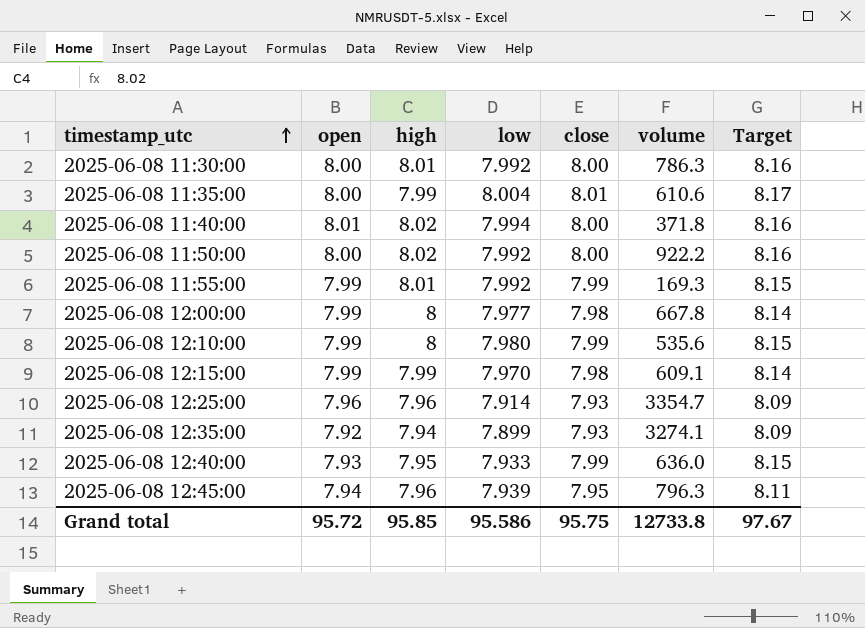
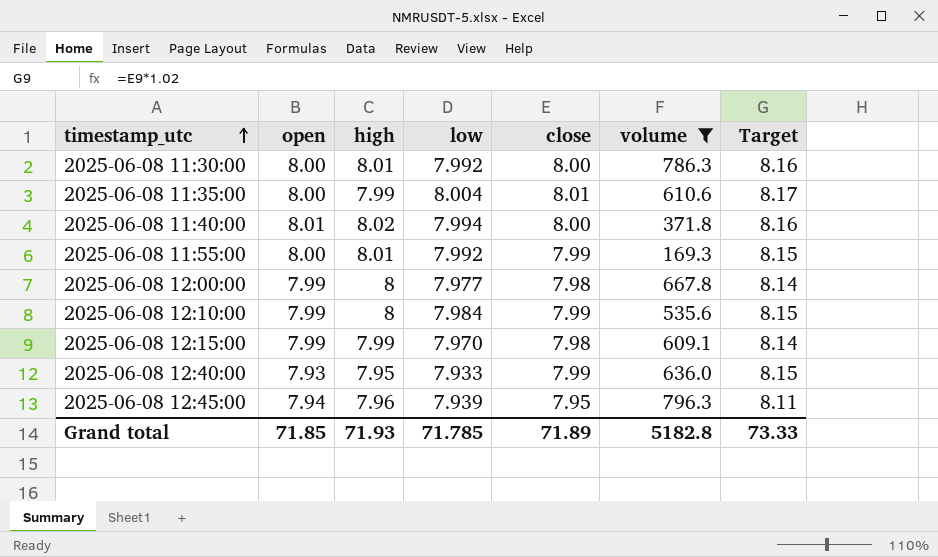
filter: none -> volume <= 796.3
2025-06-08 11:55:00 | open: 7.99 -> 8.00
2025-06-08 12:10:00 | low: 7.980 -> 7.984
Grand total | open: 95.72 -> 71.85
Grand total | high: 95.85 -> 71.93
Grand total | low: 95.586 -> 71.785
Grand total | close: 95.75 -> 71.89
Grand total | volume: 12733.8 -> 5182.8
Grand total | Target: 97.67 -> 73.33

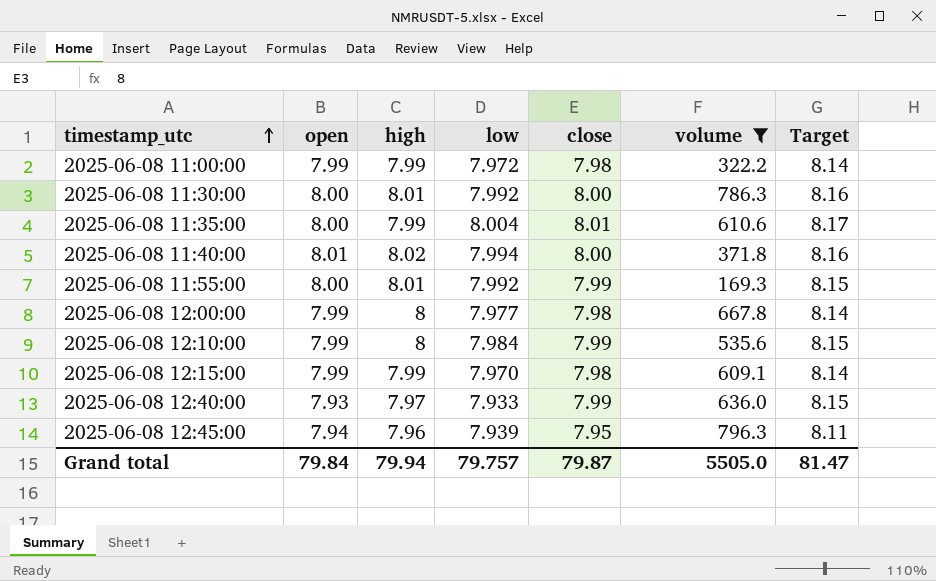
row 2025-06-08 11:00:00: none -> 7.99 | 7.99 | 7.972 | 7.98 | 322.2 | 8.14
2025-06-08 12:40:00 | high: 7.95 -> 7.97
Grand total | open: 71.85 -> 79.84
Grand total | high: 71.93 -> 79.94
Grand total | low: 71.785 -> 79.757
Grand total | close: 71.89 -> 79.87
Grand total | volume: 5182.8 -> 5505.0
Grand total | Target: 73.33 -> 81.47

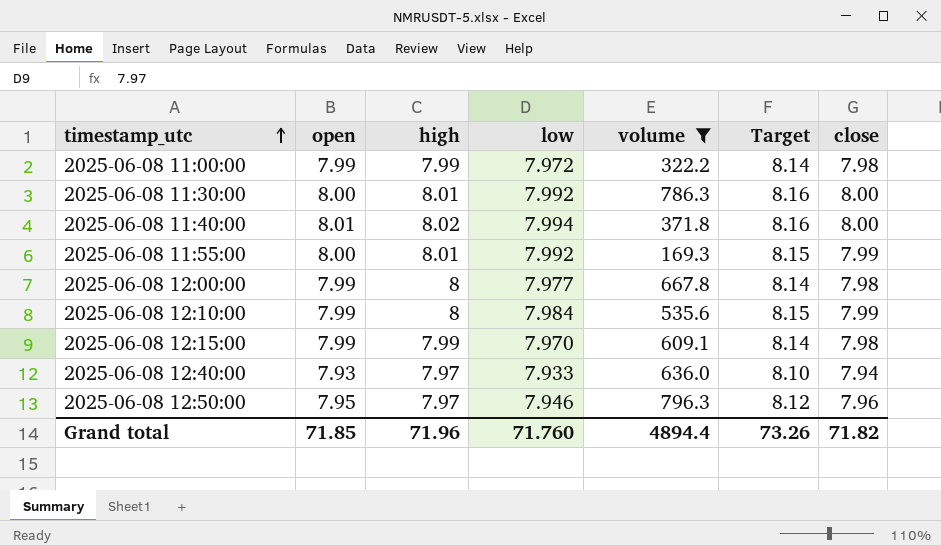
column close | position: 5 -> 7
row 2025-06-08 11:35:00: 8.00 | 7.99 | 8.004 | 8.01 | 610.6 | 8.17 -> none
row 2025-06-08 12:45:00: 7.94 | 7.96 | 7.939 | 7.95 | 796.3 | 8.11 -> none
2025-06-08 12:40:00 | Target: 8.15 -> 8.10
2025-06-08 12:40:00 | close: 7.99 -> 7.94
row 2025-06-08 12:50:00: none -> 7.95 | 7.97 | 7.946 | 796.3 | 8.12 | 7.96
Grand total | open: 79.84 -> 71.85
Grand total | high: 79.94 -> 71.96
Grand total | low: 79.757 -> 71.760
Grand total | volume: 5505.0 -> 4894.4
Grand total | Target: 81.47 -> 73.26
Grand total | close: 79.87 -> 71.82

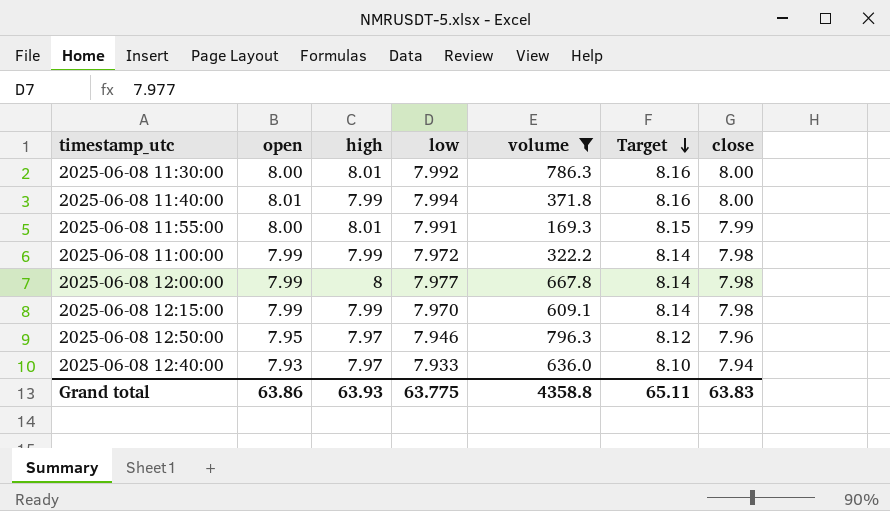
row order: timestamp_utc ascending -> Target descending
row 2025-06-08 12:10:00: 7.99 | 8 | 7.984 | 535.6 | 8.15 | 7.99 -> none
2025-06-08 11:40:00 | high: 8.02 -> 7.99
2025-06-08 11:55:00 | low: 7.992 -> 7.991
Grand total | open: 71.85 -> 63.86
Grand total | high: 71.96 -> 63.93
Grand total | low: 71.760 -> 63.775
Grand total | volume: 4894.4 -> 4358.8
Grand total | Target: 73.26 -> 65.11
Grand total | close: 71.82 -> 63.83

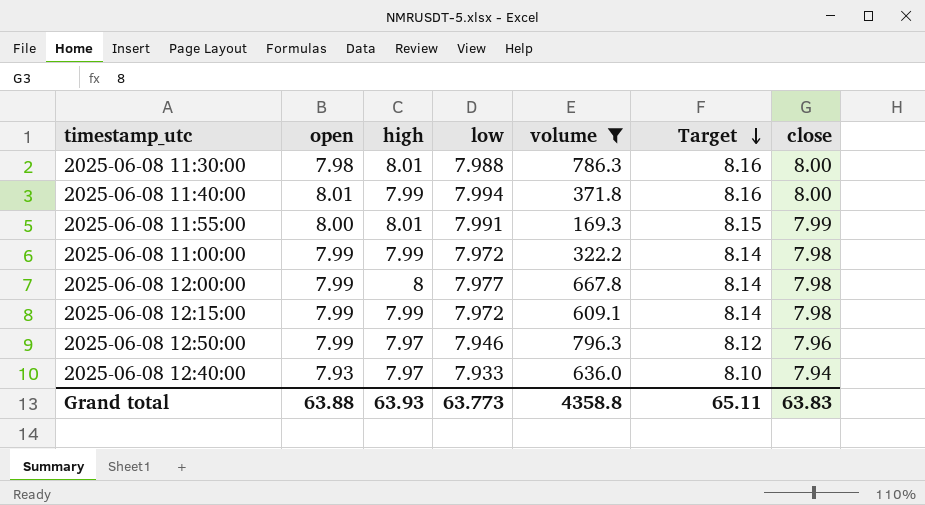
2025-06-08 11:30:00 | open: 8.00 -> 7.98
2025-06-08 11:30:00 | low: 7.992 -> 7.988
2025-06-08 12:15:00 | low: 7.970 -> 7.972
2025-06-08 12:50:00 | open: 7.95 -> 7.99
Grand total | open: 63.86 -> 63.88
Grand total | low: 63.775 -> 63.773

